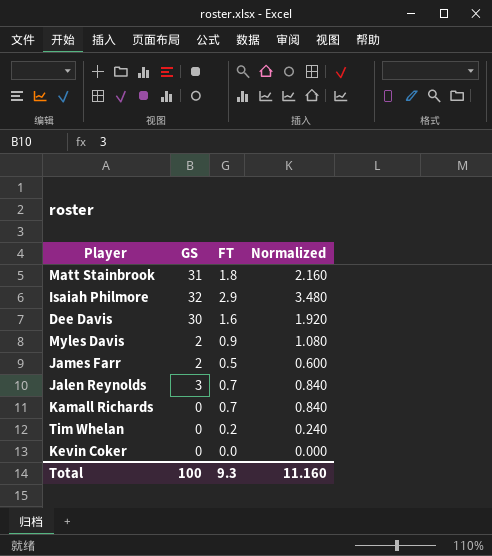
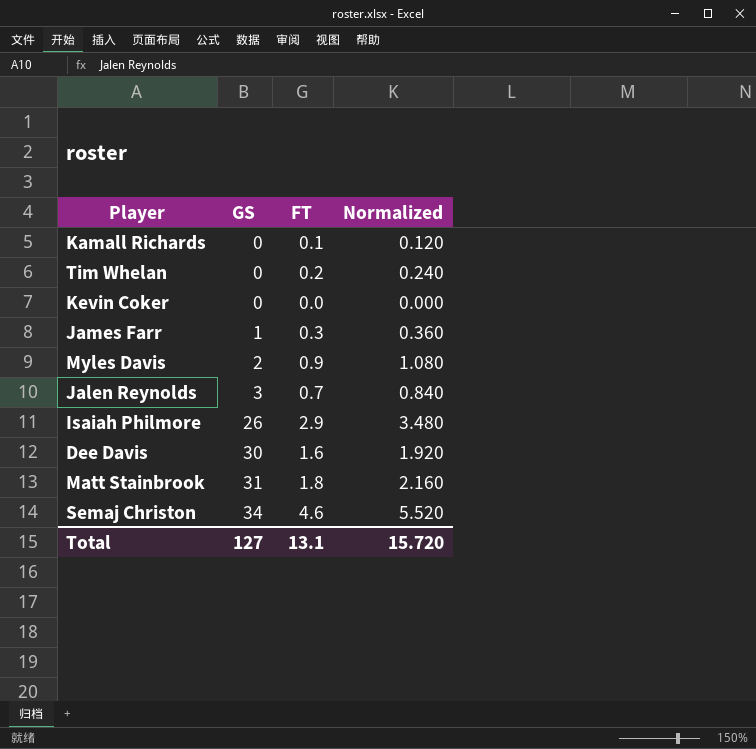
row order: none -> GS ascending
Kamall Richards | FT: 0.7 -> 0.1
Kamall Richards | Normalized: 0.840 -> 0.120
James Farr | GS: 2 -> 1
James Farr | FT: 0.5 -> 0.3
James Farr | Normalized: 0.600 -> 0.360
Isaiah Philmore | GS: 32 -> 26
row Semaj Christon: none -> 34 | 4.6 | 5.520
Total | GS: 100 -> 127
Total | FT: 9.3 -> 13.1
Total | Normalized: 11.160 -> 15.720

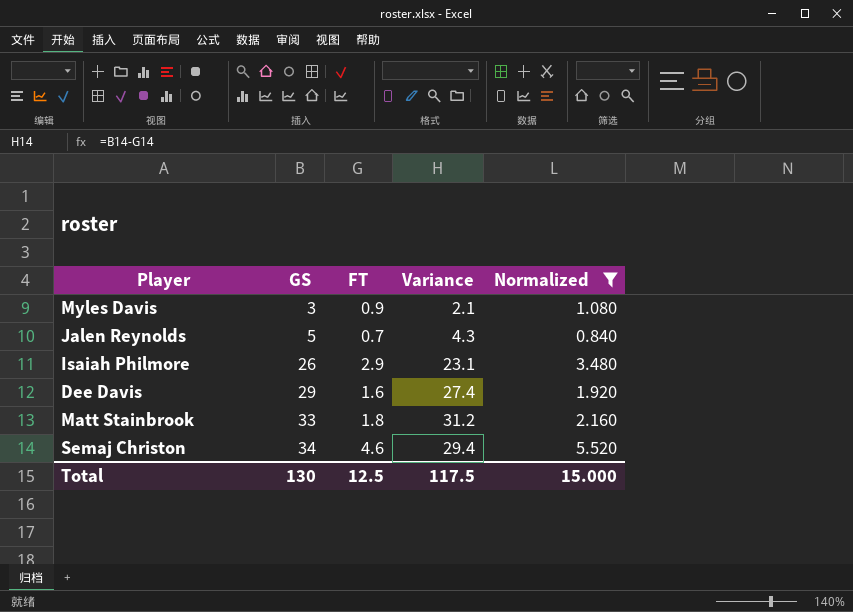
filter: none -> Normalized >= 0.840
column Variance | formula: none -> [GS] - [FT]
Myles Davis | GS: 2 -> 3
Jalen Reynolds | GS: 3 -> 5
Dee Davis | GS: 30 -> 29
Matt Stainbrook | GS: 31 -> 33
Total | GS: 127 -> 130
Total | FT: 13.1 -> 12.5
Total | Normalized: 15.720 -> 15.000

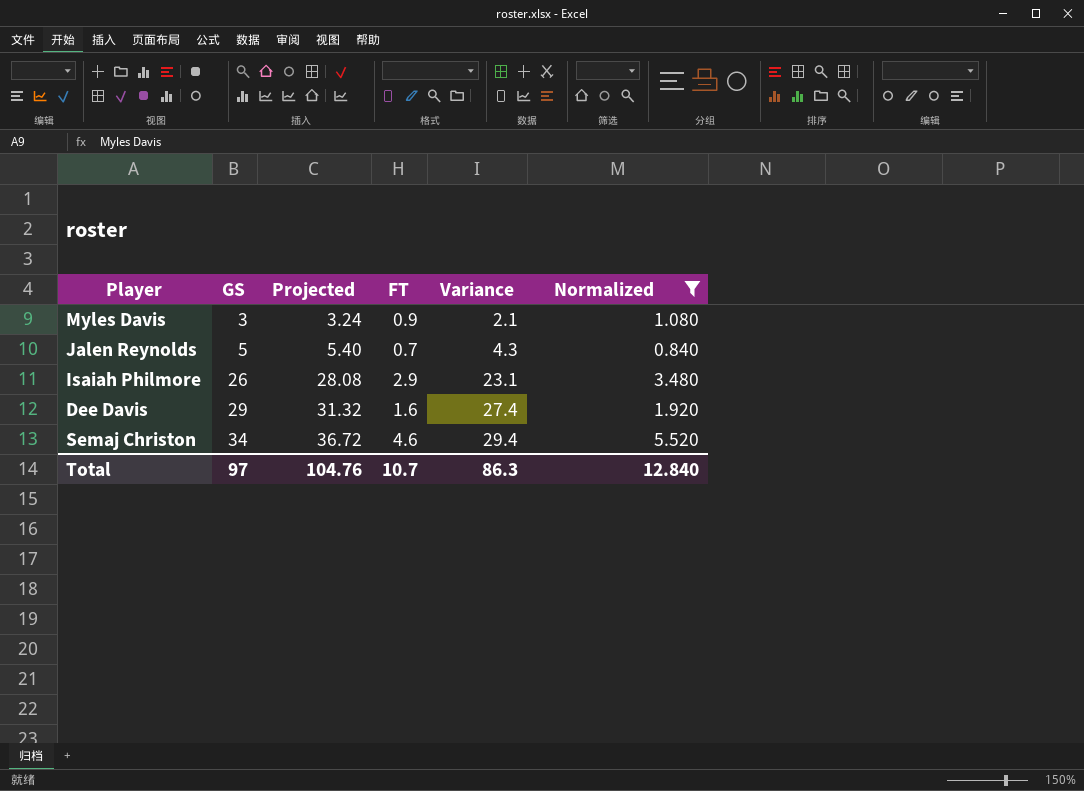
column Projected | formula: none -> [GS] * 1.08
row Matt Stainbrook: 33 | 1.8 | 31.2 | 2.160 -> none
Total | GS: 130 -> 97
Total | FT: 12.5 -> 10.7
Total | Variance: 117.5 -> 86.3
Total | Normalized: 15.000 -> 12.840

